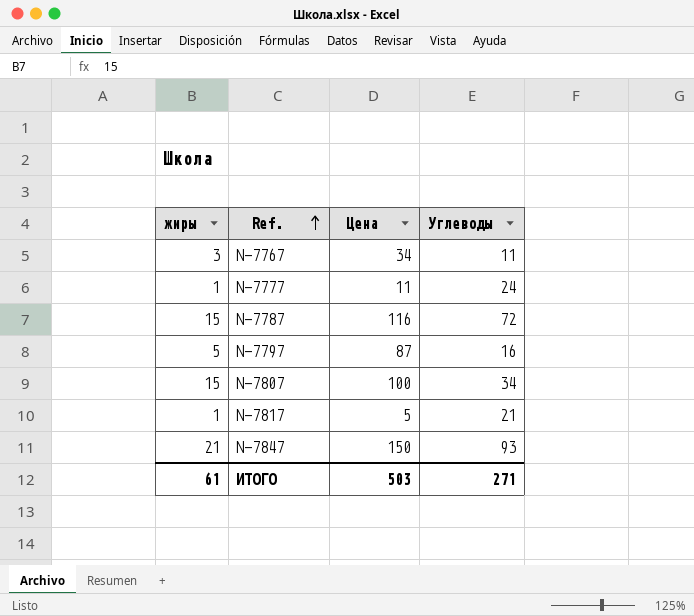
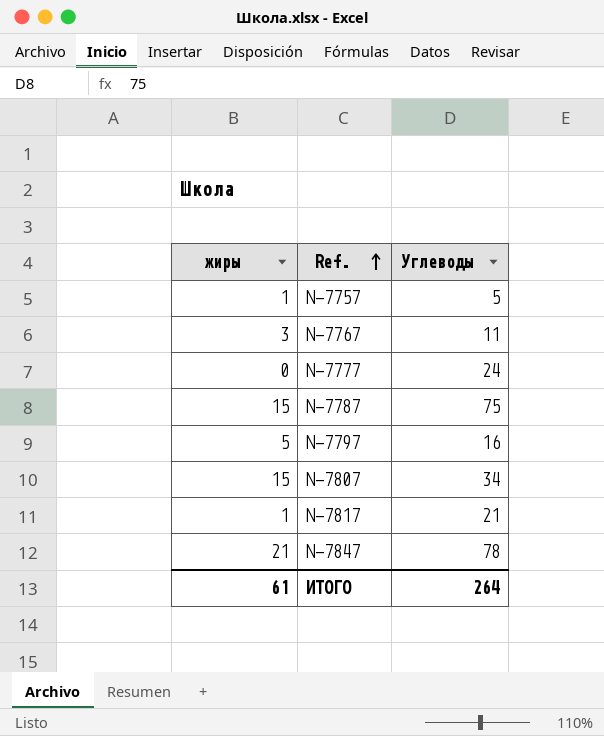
column Цена | position: 3 -> none
row N-7757: none -> 1 | 5
N-7777 | жиры: 1 -> 0
N-7787 | Углеводы: 72 -> 75
N-7847 | Углеводы: 93 -> 78
ИТОГО | Углеводы: 271 -> 264

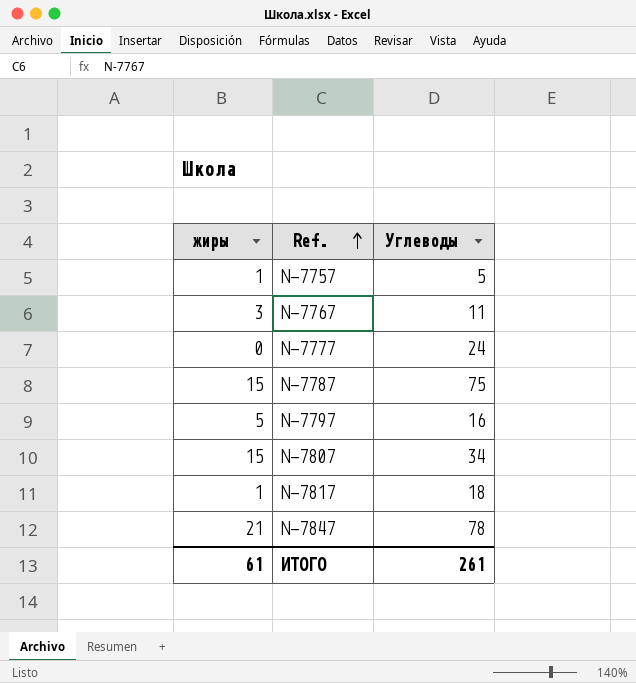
N-7817 | Углеводы: 21 -> 18
ИТОГО | Углеводы: 264 -> 261

